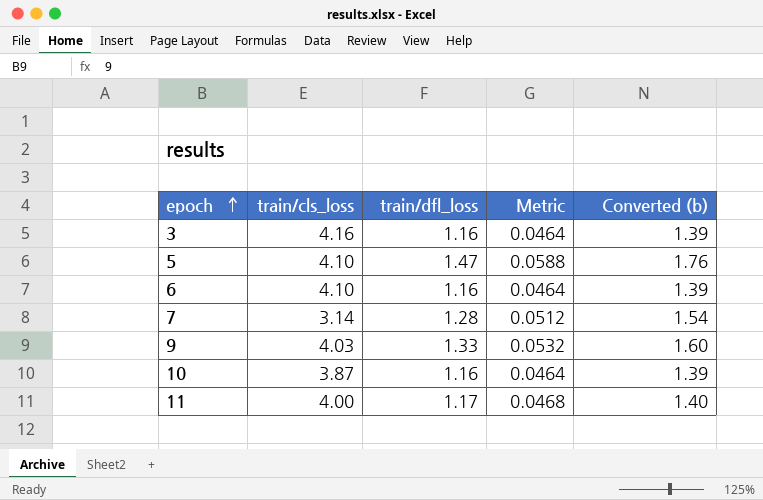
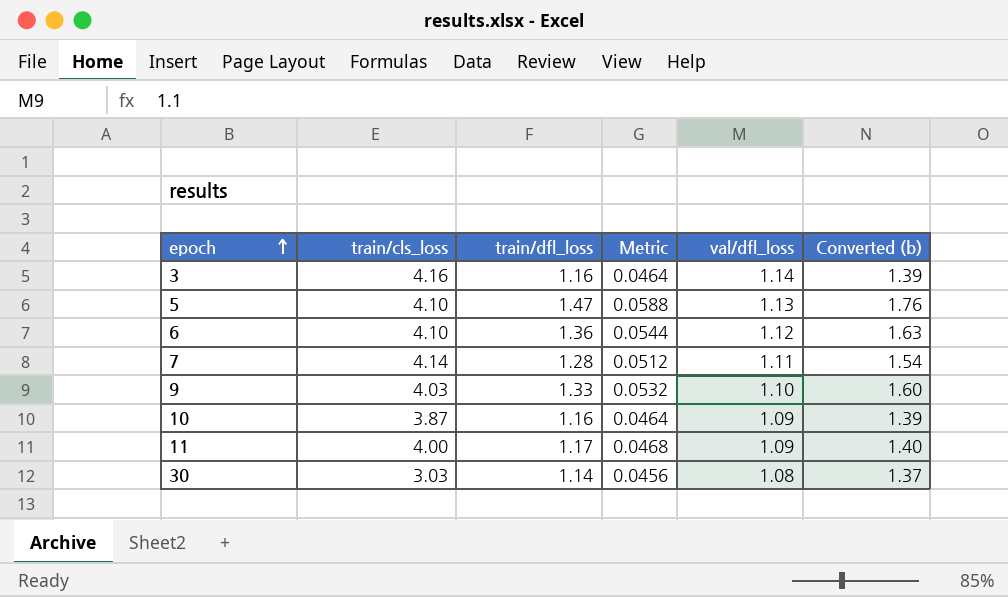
column val/dfl_loss | position: none -> 5
6 | train/dfl_loss: 1.16 -> 1.36
6 | Metric: 0.0464 -> 0.0544
6 | Converted (b): 1.39 -> 1.63
7 | train/cls_loss: 3.14 -> 4.14
row 30: none -> 3.03 | 1.14 | 0.0456 | 1.08 | 1.37

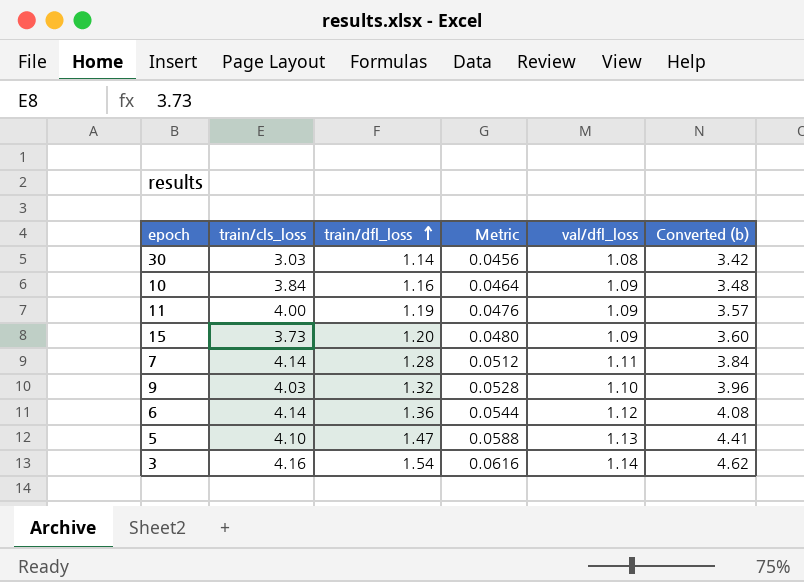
row order: epoch ascending -> train/dfl_loss ascending
column Converted (b) | formula: [train/dfl_loss] * 1.2 -> [train/dfl_loss] * 3
10 | train/cls_loss: 3.87 -> 3.84
11 | train/dfl_loss: 1.17 -> 1.19
11 | Metric: 0.0468 -> 0.0476
row 15: none -> 3.73 | 1.20 | 0.0480 | 1.09 | 3.60
9 | train/dfl_loss: 1.33 -> 1.32
9 | Metric: 0.0532 -> 0.0528
6 | train/cls_loss: 4.10 -> 4.14
3 | train/dfl_loss: 1.16 -> 1.54
3 | Metric: 0.0464 -> 0.0616

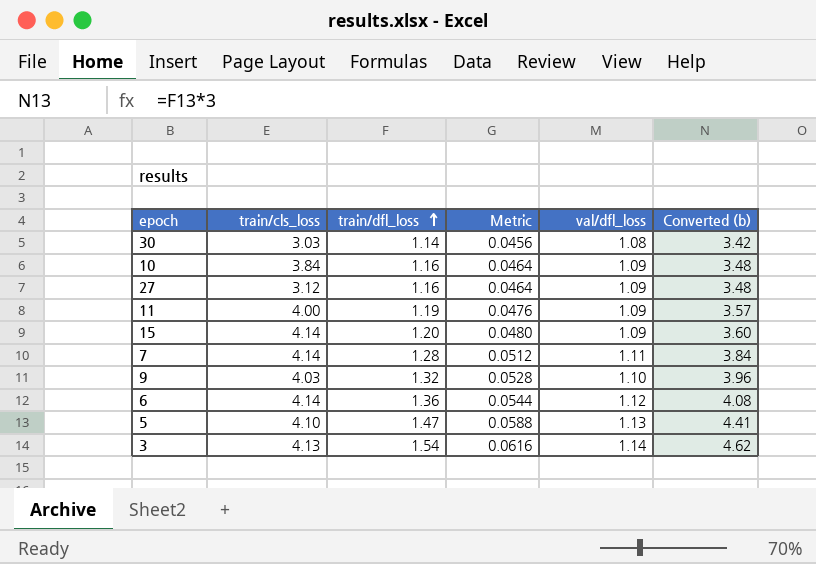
row 27: none -> 3.12 | 1.16 | 0.0464 | 1.09 | 3.48
15 | train/cls_loss: 3.73 -> 4.14
3 | train/cls_loss: 4.16 -> 4.13

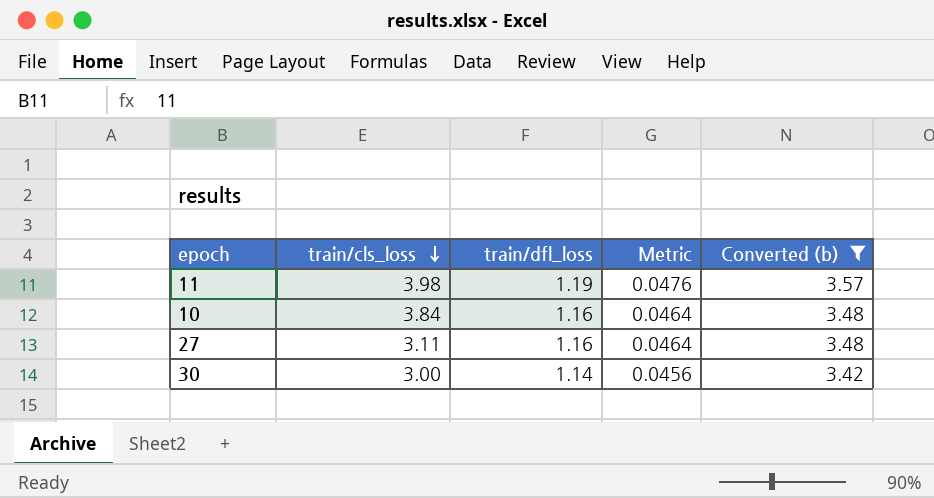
filter: none -> Converted (b) <= 3.57
row order: train/dfl_loss ascending -> train/cls_loss descending
column val/dfl_loss | position: 5 -> none
11 | train/cls_loss: 4.00 -> 3.98
27 | train/cls_loss: 3.12 -> 3.11
30 | train/cls_loss: 3.03 -> 3.00

